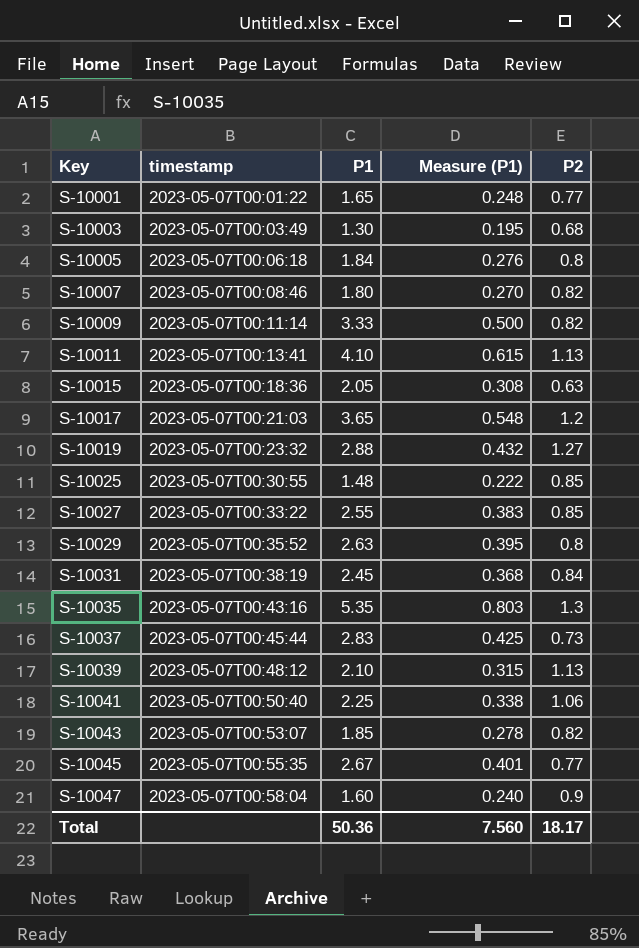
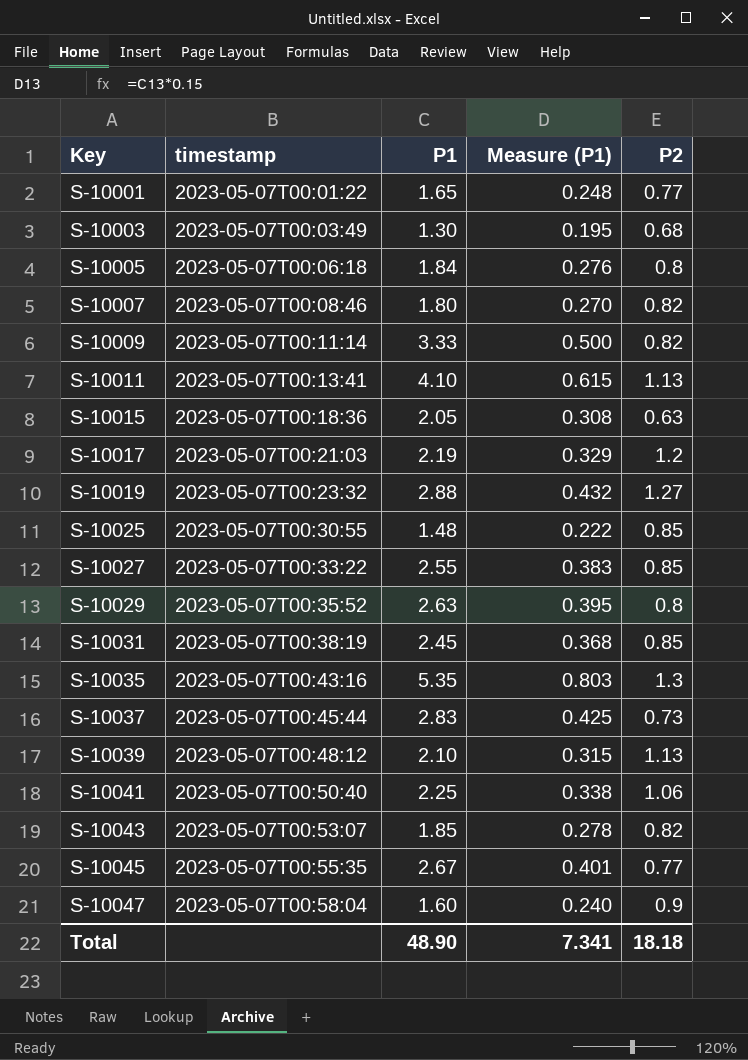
S-10017 | P1: 3.65 -> 2.19
S-10017 | Measure (P1): 0.548 -> 0.329
S-10031 | P2: 0.84 -> 0.85
Total | P1: 50.36 -> 48.90
Total | Measure (P1): 7.560 -> 7.341
Total | P2: 18.17 -> 18.18

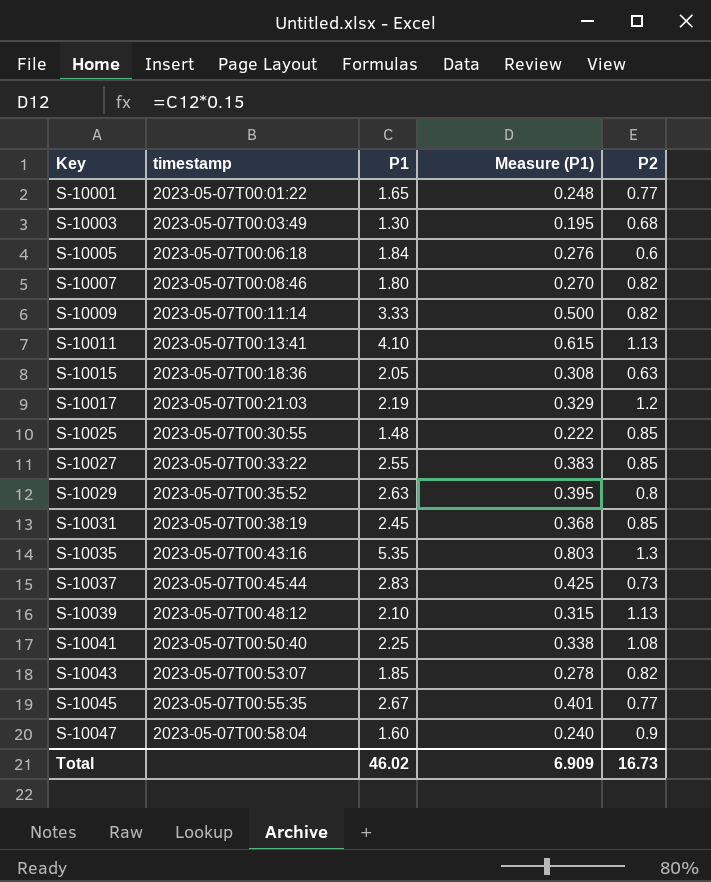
row S-10019: 2023-05-07T00:23:32 | 2.88 | 0.432 | 1.27 -> none
S-10005 | P2: 0.8 -> 0.6
S-10041 | P2: 1.06 -> 1.08
Total | P1: 48.90 -> 46.02
Total | Measure (P1): 7.341 -> 6.909
Total | P2: 18.18 -> 16.73

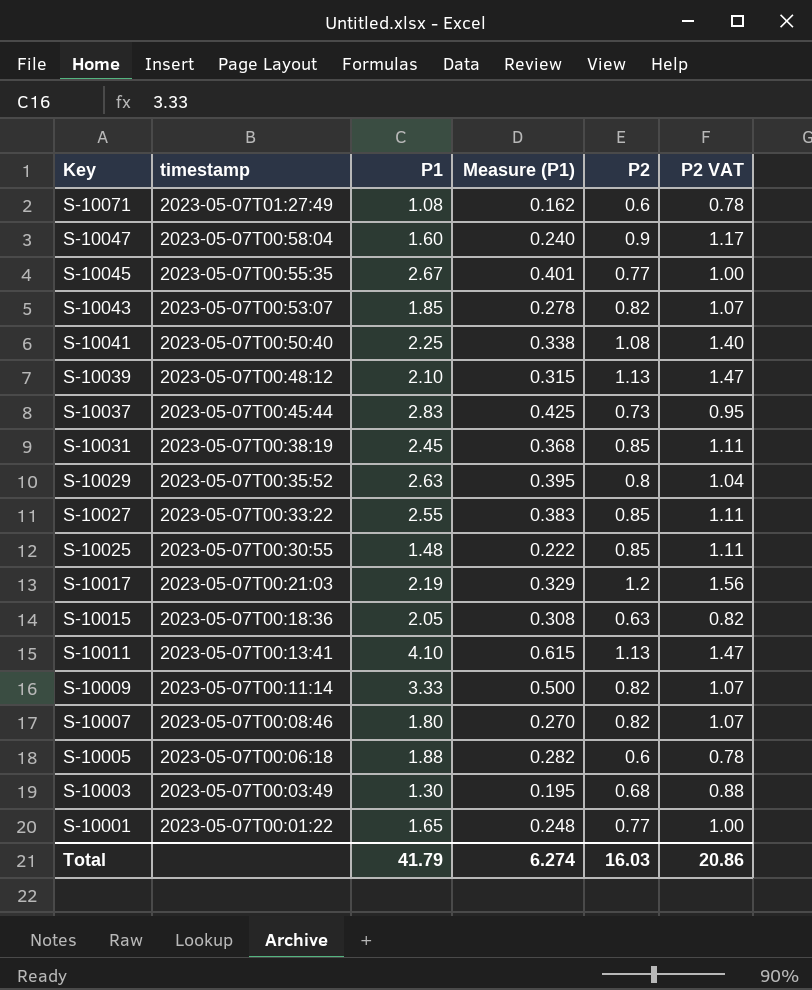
row order: Key ascending -> Key descending
column P2 VAT | formula: none -> [P2] * 1.3
row S-10035: 2023-05-07T00:43:16 | 5.35 | 0.803 | 1.3 -> none
row S-10071: none -> 2023-05-07T01:27:49 | 1.08 | 0.162 | 0.6 | 0.78
S-10005 | P1: 1.84 -> 1.88
S-10005 | Measure (P1): 0.276 -> 0.282
Total | P1: 46.02 -> 41.79
Total | Measure (P1): 6.909 -> 6.274
Total | P2: 16.73 -> 16.03

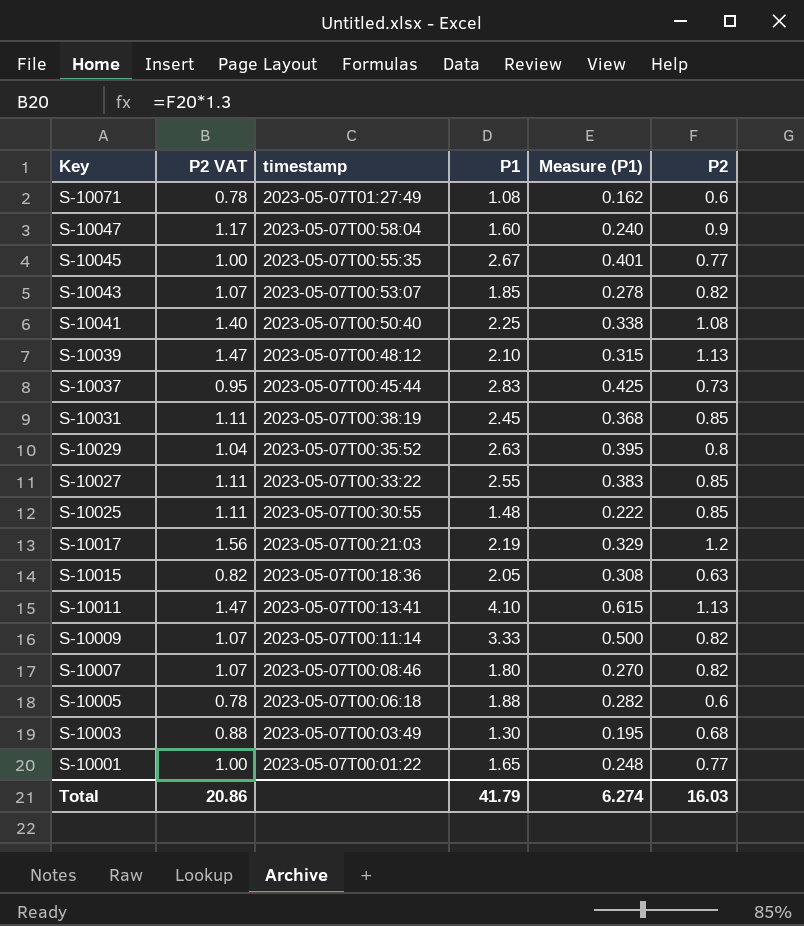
column P2 VAT | position: 6 -> 2

